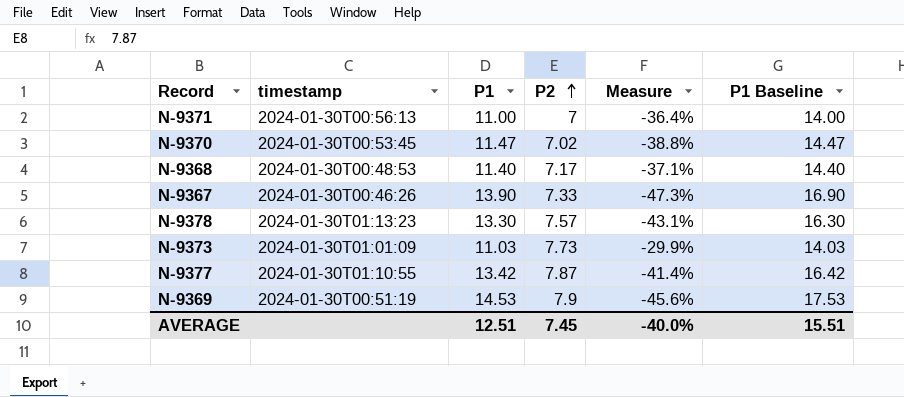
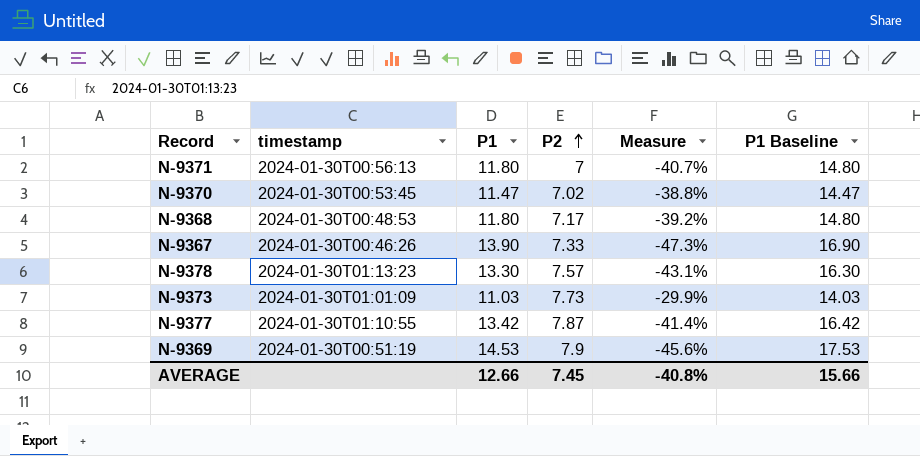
N-9371 | P1: 11.00 -> 11.80
N-9371 | Measure: -36.4% -> -40.7%
N-9371 | P1 Baseline: 14.00 -> 14.80
N-9368 | P1: 11.40 -> 11.80
N-9368 | Measure: -37.1% -> -39.2%
N-9368 | P1 Baseline: 14.40 -> 14.80
AVERAGE | P1: 12.51 -> 12.66
AVERAGE | Measure: -40.0% -> -40.8%
AVERAGE | P1 Baseline: 15.51 -> 15.66

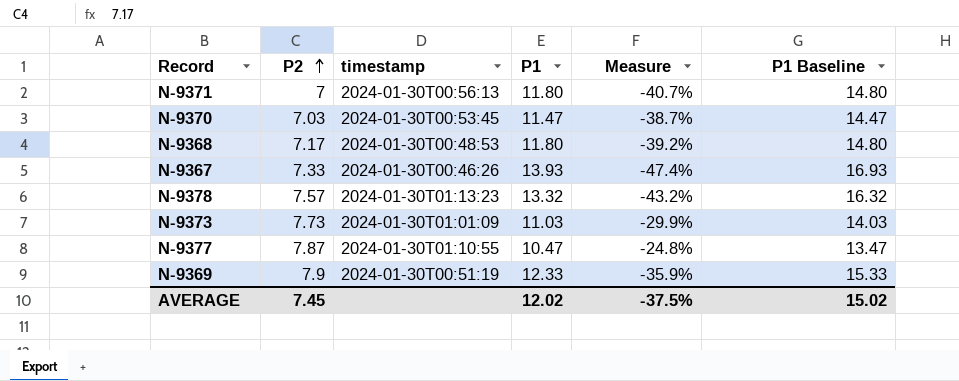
column P2 | position: 4 -> 2
N-9370 | P2: 7.02 -> 7.03
N-9370 | Measure: -38.8% -> -38.7%
N-9367 | P1: 13.90 -> 13.93
N-9367 | Measure: -47.3% -> -47.4%
N-9367 | P1 Baseline: 16.90 -> 16.93
N-9378 | P1: 13.30 -> 13.32
N-9378 | Measure: -43.1% -> -43.2%
N-9378 | P1 Baseline: 16.30 -> 16.32
N-9377 | P1: 13.42 -> 10.47
N-9377 | Measure: -41.4% -> -24.8%
N-9377 | P1 Baseline: 16.42 -> 13.47
N-9369 | P1: 14.53 -> 12.33
N-9369 | Measure: -45.6% -> -35.9%
N-9369 | P1 Baseline: 17.53 -> 15.33
AVERAGE | P1: 12.66 -> 12.02
AVERAGE | Measure: -40.8% -> -37.5%
AVERAGE | P1 Baseline: 15.66 -> 15.02

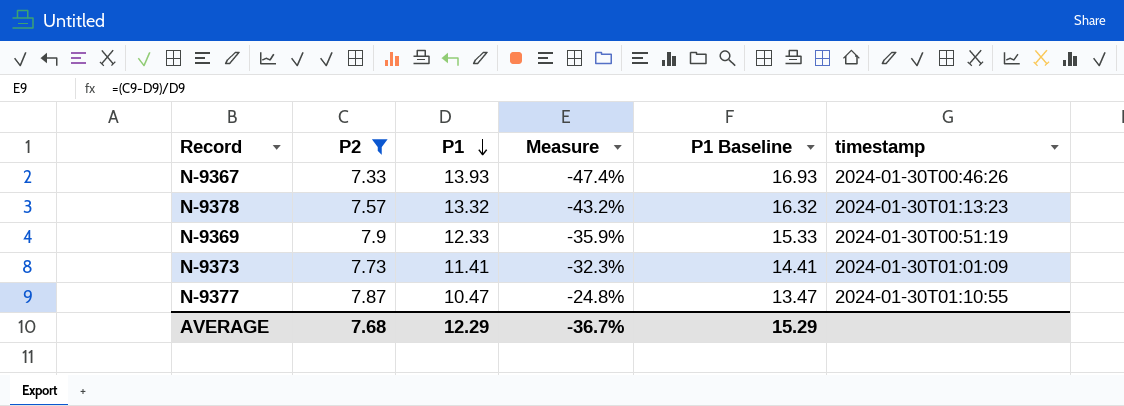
filter: none -> P2 >= 7.33
row order: P2 ascending -> P1 descending
column timestamp | position: 3 -> 6
N-9373 | P1: 11.03 -> 11.41
N-9373 | Measure: -29.9% -> -32.3%
N-9373 | P1 Baseline: 14.03 -> 14.41
AVERAGE | P2: 7.45 -> 7.68
AVERAGE | P1: 12.02 -> 12.29
AVERAGE | Measure: -37.5% -> -36.7%
AVERAGE | P1 Baseline: 15.02 -> 15.29

